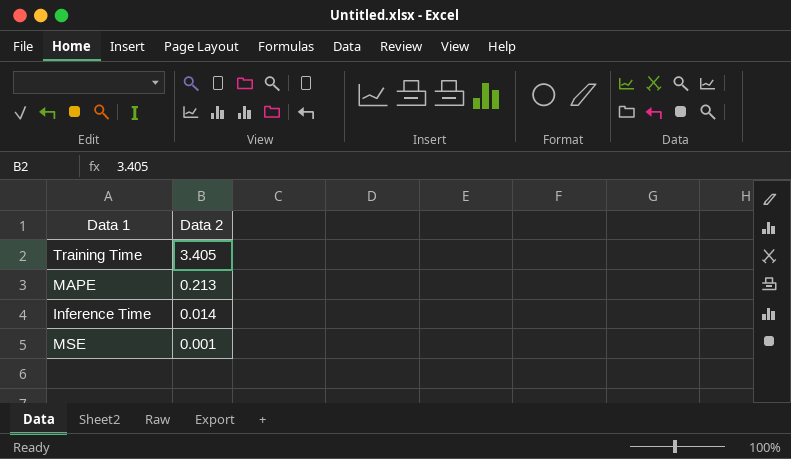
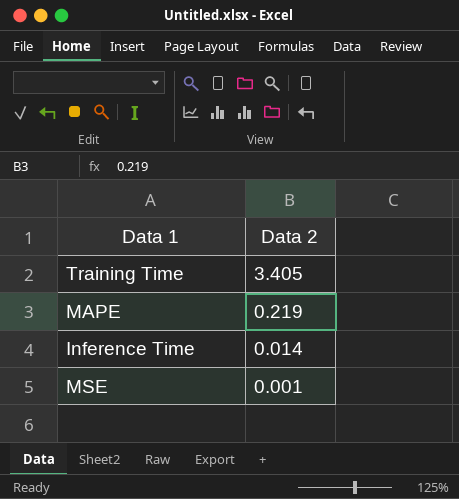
MAPE | Data 2: 0.213 -> 0.219

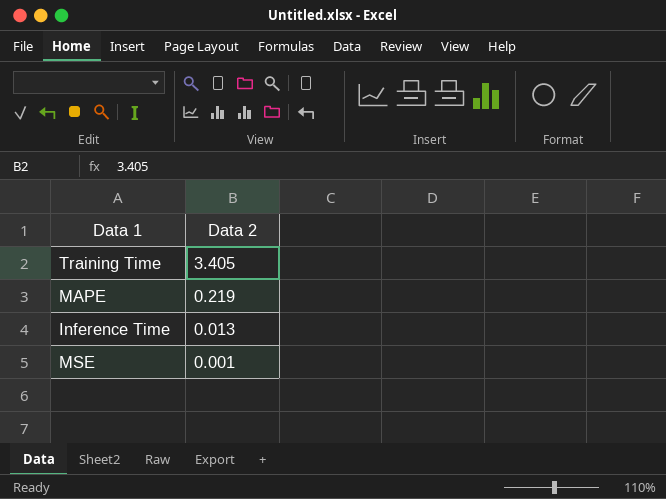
Inference Time | Data 2: 0.014 -> 0.013

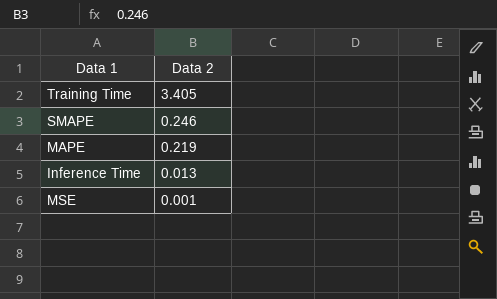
row SMAPE: none -> 0.246

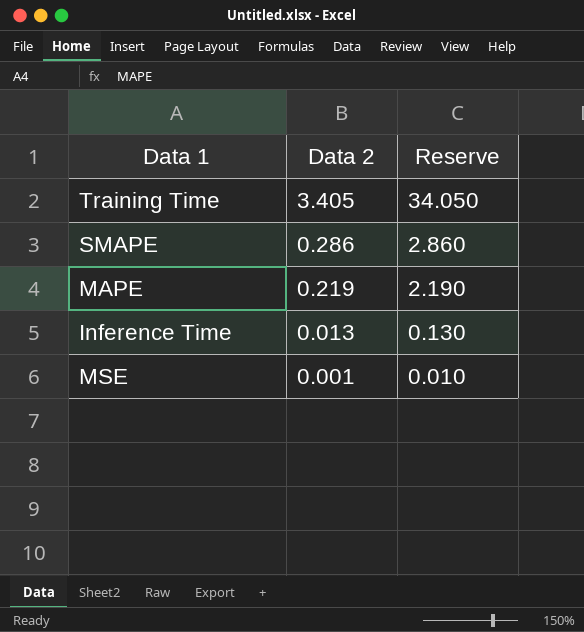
column Reserve | formula: none -> [Data 2] * 10
SMAPE | Data 2: 0.246 -> 0.286

